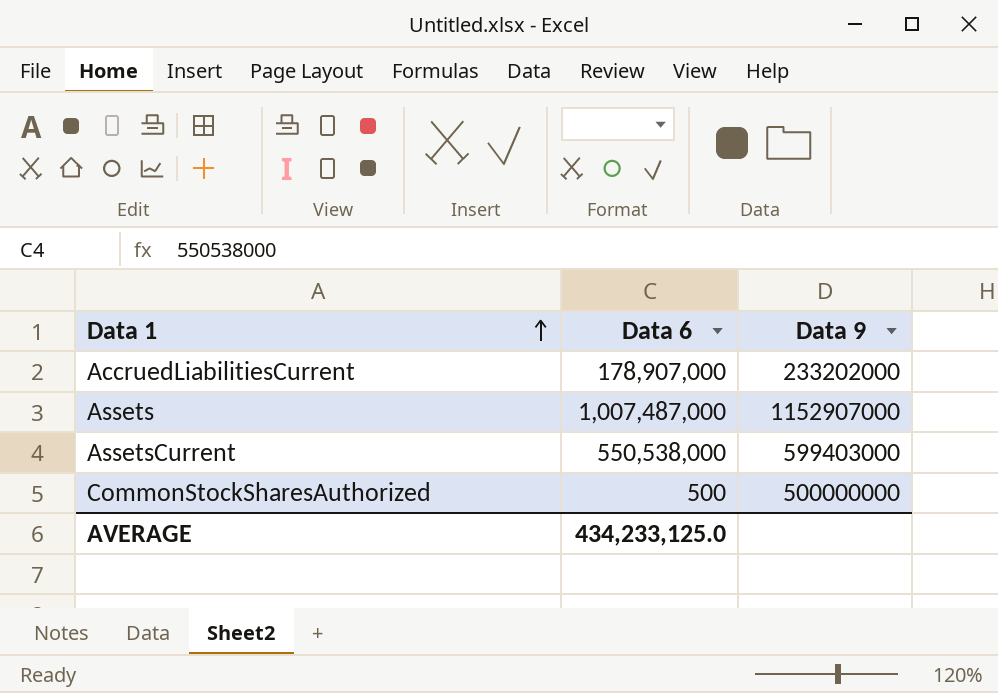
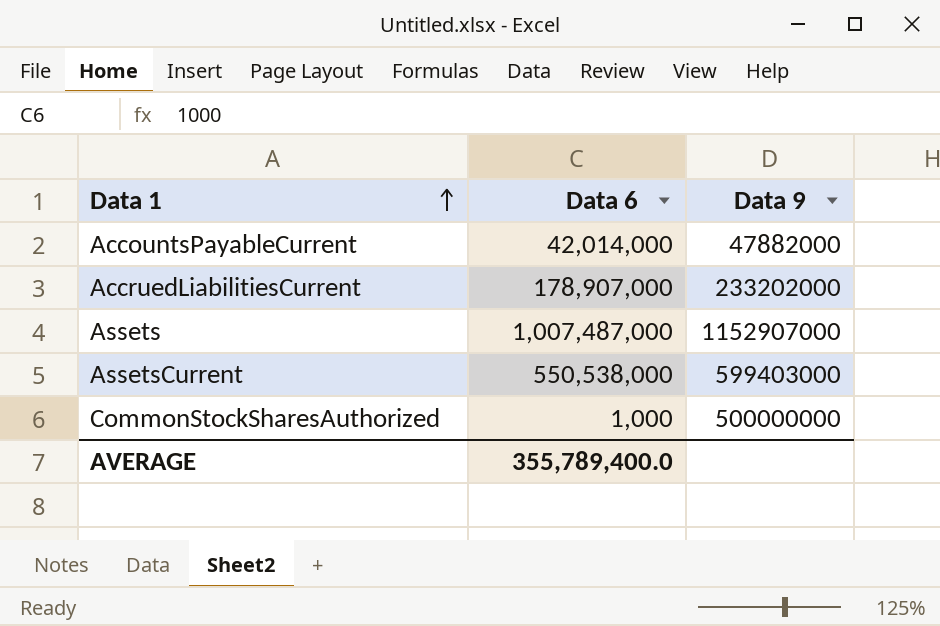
row AccountsPayableCurrent: none -> 42,014,000 | 47882000
CommonStockSharesAuthorized | Data 6: 500 -> 1,000
AVERAGE | Data 6: 434,233,125.0 -> 355,789,400.0

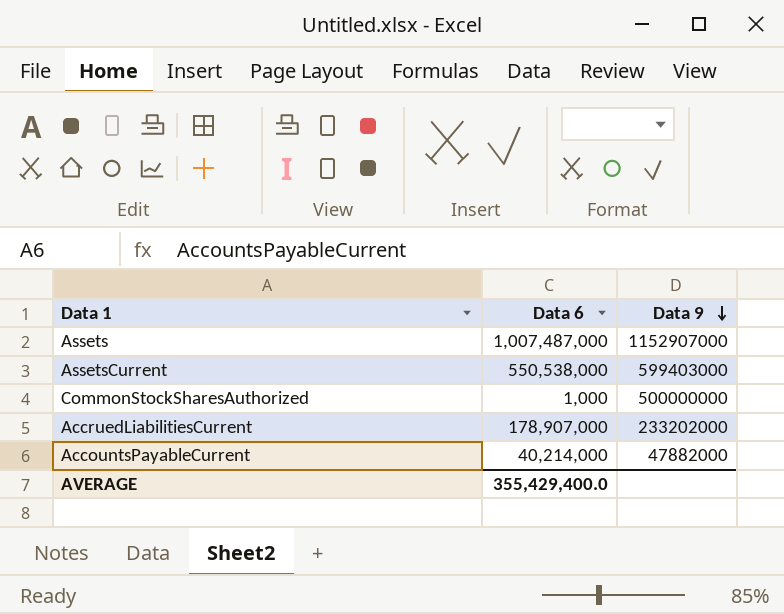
row order: Data 1 ascending -> Data 9 descending
AccountsPayableCurrent | Data 6: 42,014,000 -> 40,214,000
AVERAGE | Data 6: 355,789,400.0 -> 355,429,400.0

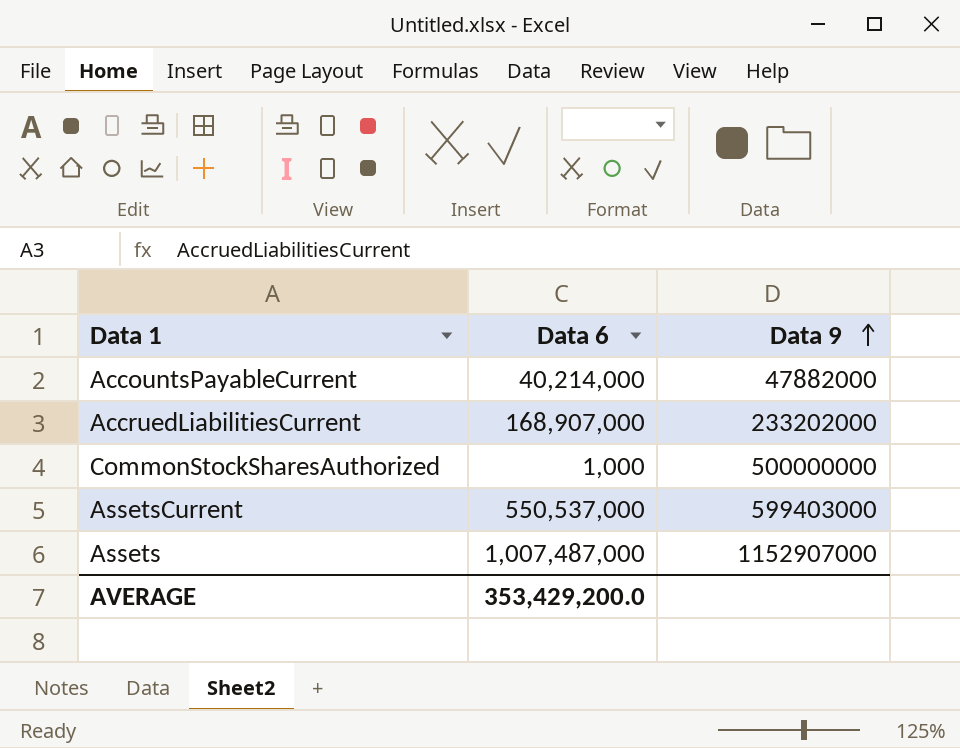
row order: Data 9 descending -> Data 9 ascending
AccruedLiabilitiesCurrent | Data 6: 178,907,000 -> 168,907,000
AssetsCurrent | Data 6: 550,538,000 -> 550,537,000
AVERAGE | Data 6: 355,429,400.0 -> 353,429,200.0

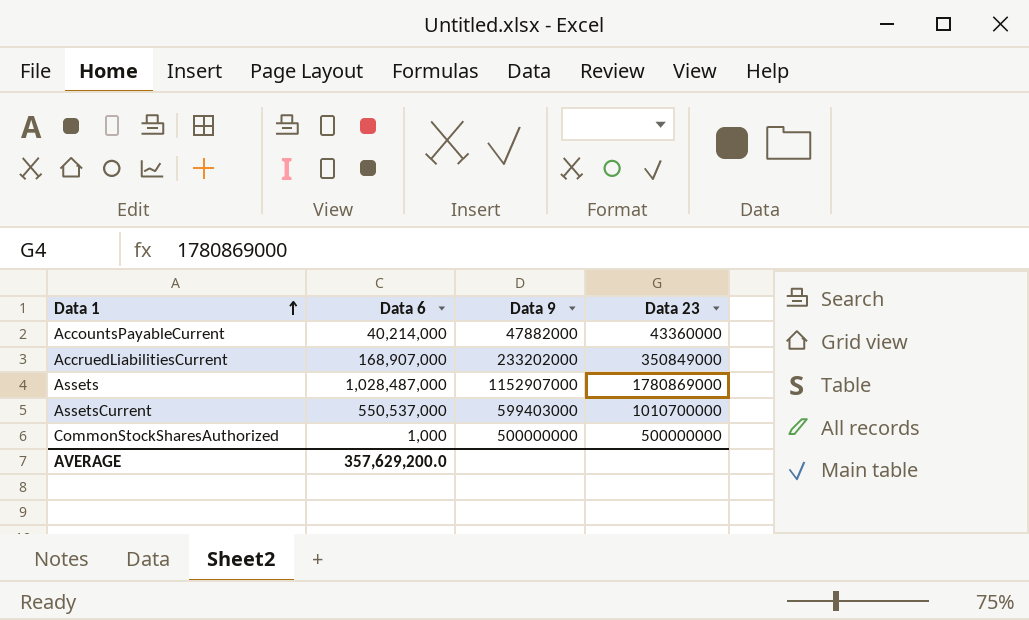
row order: Data 9 ascending -> Data 1 ascending
column Data 23 | position: none -> 4
Assets | Data 6: 1,007,487,000 -> 1,028,487,000
AVERAGE | Data 6: 353,429,200.0 -> 357,629,200.0

